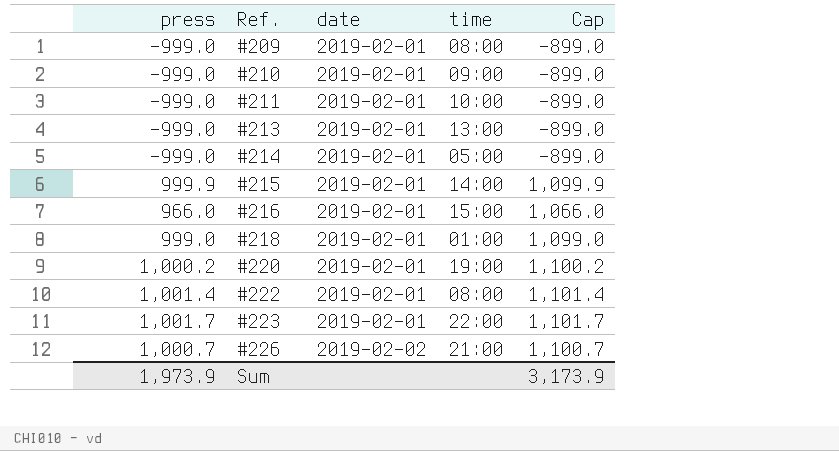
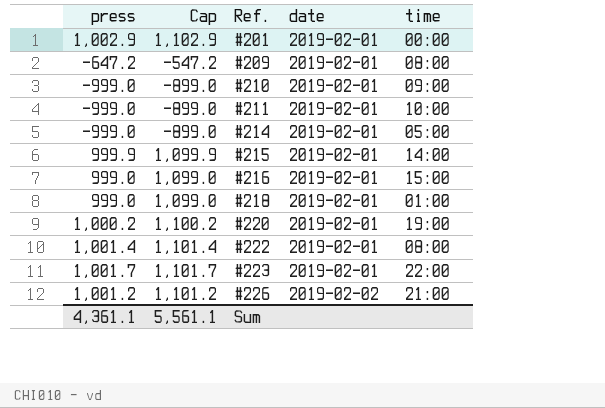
column Cap | position: 5 -> 2
row #213: -999.0 | 2019-02-01 | 13:00 | -899.0 -> none
row #201: none -> 1,002.9 | 1,102.9 | 2019-02-01 | 00:00
#209 | press: -999.0 -> -647.2
#209 | Cap: -899.0 -> -547.2
#216 | press: 966.0 -> 999.0
#216 | Cap: 1,066.0 -> 1,099.0
#226 | press: 1,000.7 -> 1,001.2
#226 | Cap: 1,100.7 -> 1,101.2
Sum | press: 1,973.9 -> 4,361.1
Sum | Cap: 3,173.9 -> 5,561.1

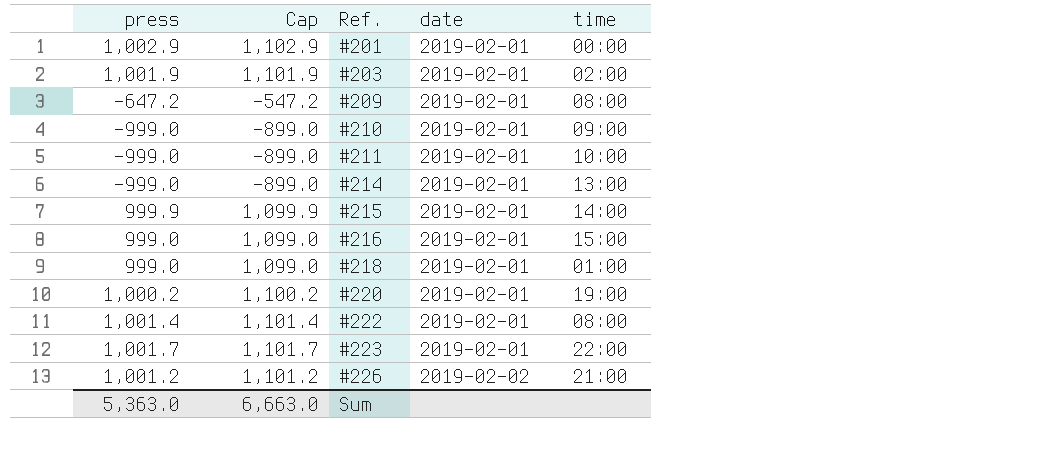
row #203: none -> 1,001.9 | 1,101.9 | 2019-02-01 | 02:00
#214 | time: 05:00 -> 13:00
Sum | press: 4,361.1 -> 5,363.0
Sum | Cap: 5,561.1 -> 6,663.0

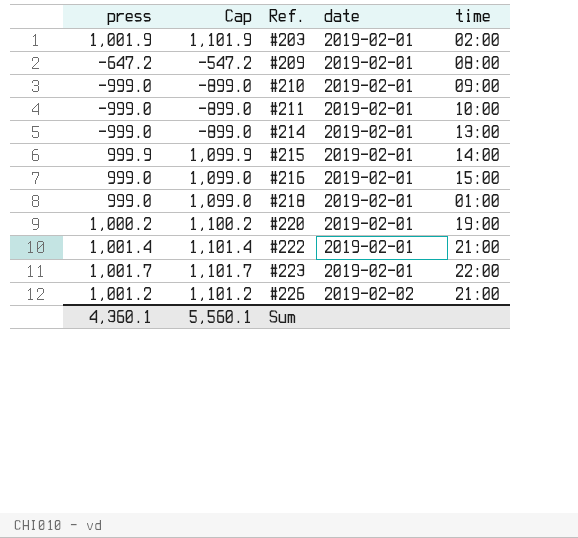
row #201: 1,002.9 | 1,102.9 | 2019-02-01 | 00:00 -> none
#222 | time: 08:00 -> 21:00
Sum | press: 5,363.0 -> 4,360.1
Sum | Cap: 6,663.0 -> 5,560.1

